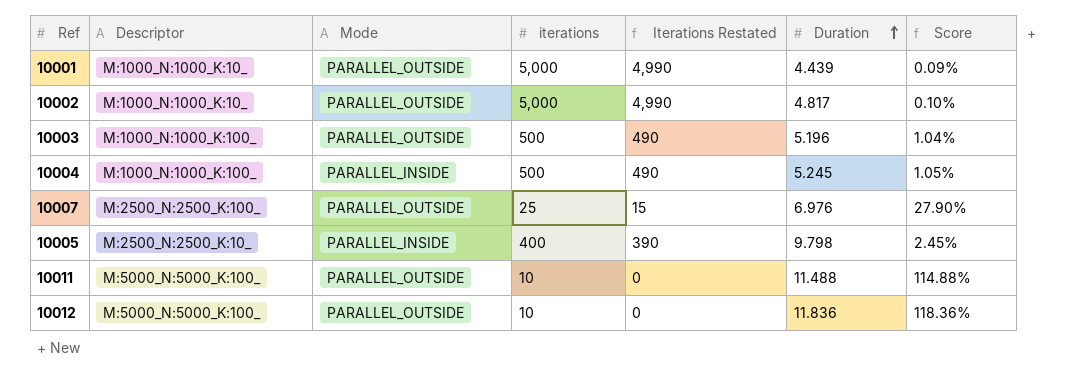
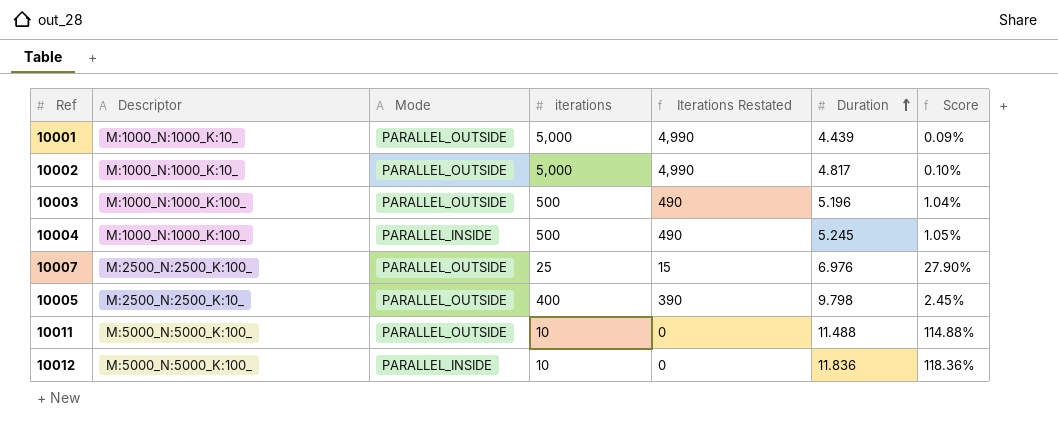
10005 | Mode: PARALLEL_INSIDE -> PARALLEL_OUTSIDE
10012 | Mode: PARALLEL_OUTSIDE -> PARALLEL_INSIDE

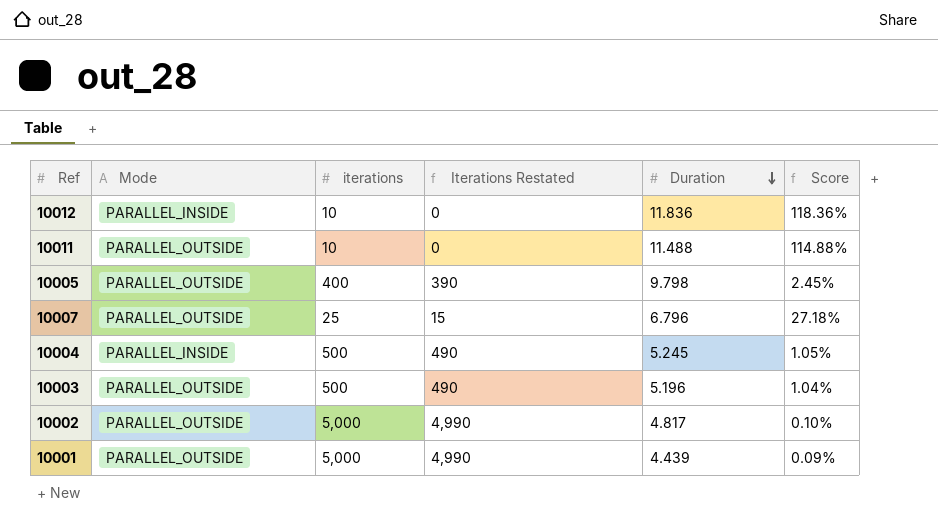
row order: Duration ascending -> Duration descending
column Descriptor | position: 2 -> none
10007 | Duration: 6.976 -> 6.796
10007 | Score: 27.90% -> 27.18%

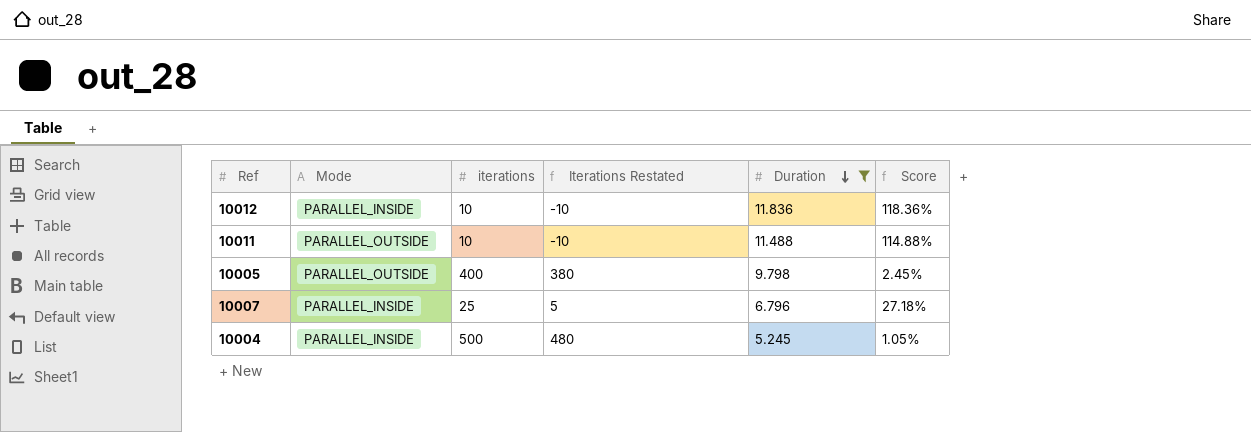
filter: none -> Duration >= 5.245
column Iterations Restated | formula: [iterations] - 10 -> [iterations] - 20
10007 | Mode: PARALLEL_OUTSIDE -> PARALLEL_INSIDE

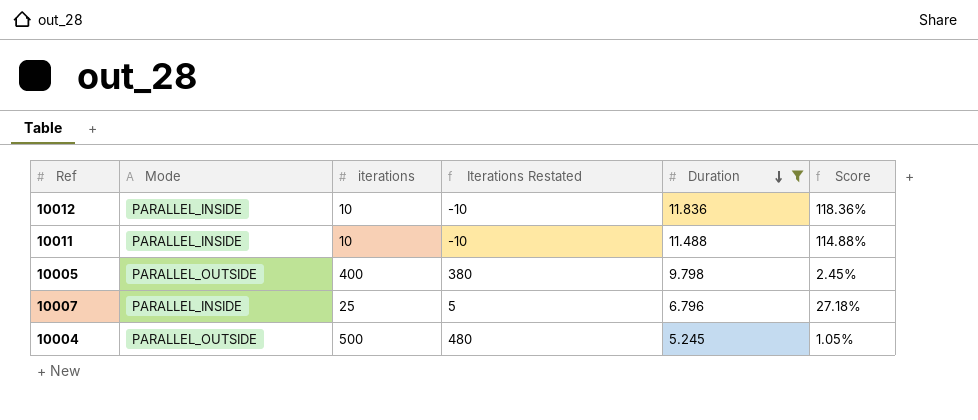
10011 | Mode: PARALLEL_OUTSIDE -> PARALLEL_INSIDE
10004 | Mode: PARALLEL_INSIDE -> PARALLEL_OUTSIDE

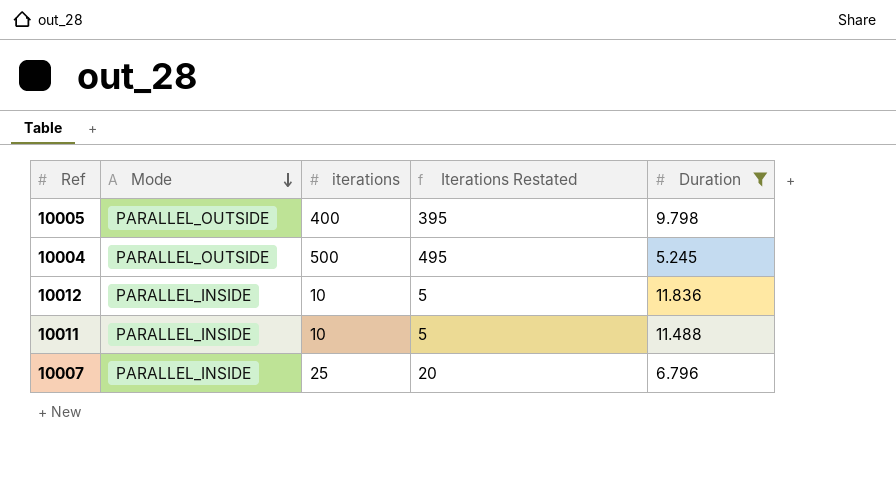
row order: Duration descending -> Mode descending
column Score | formula: [Duration] / [iterations] -> none
column Iterations Restated | formula: [iterations] - 20 -> [iterations] - 5

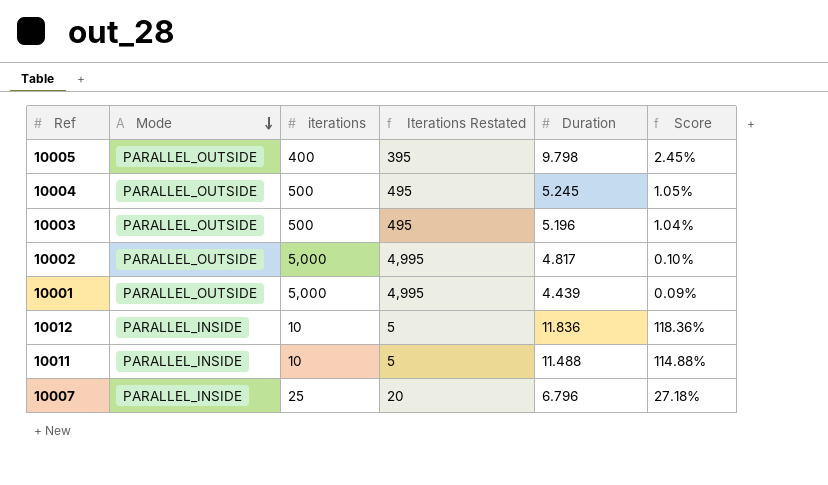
filter: Duration >= 5.245 -> none
column Score | formula: none -> [Duration] / [iterations]

